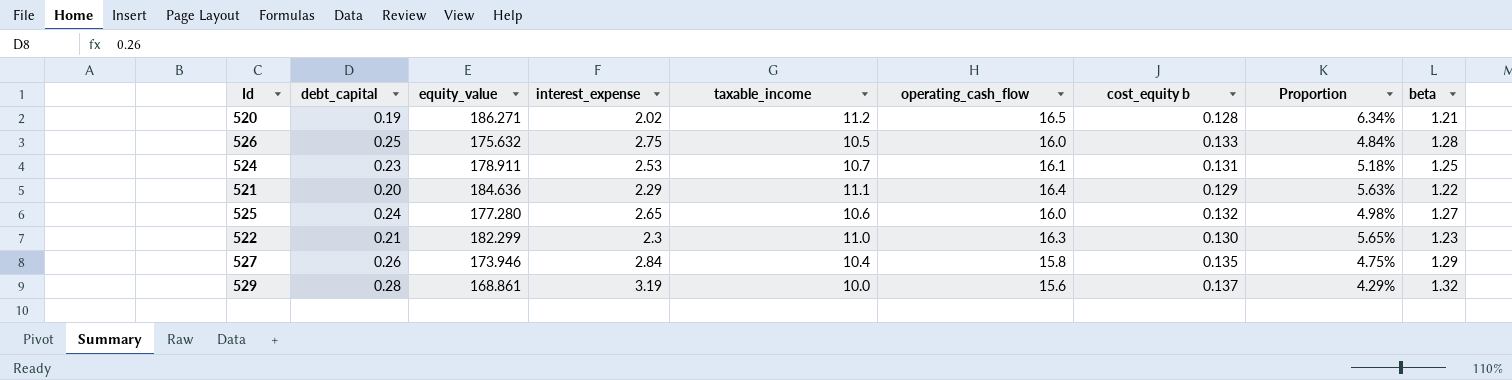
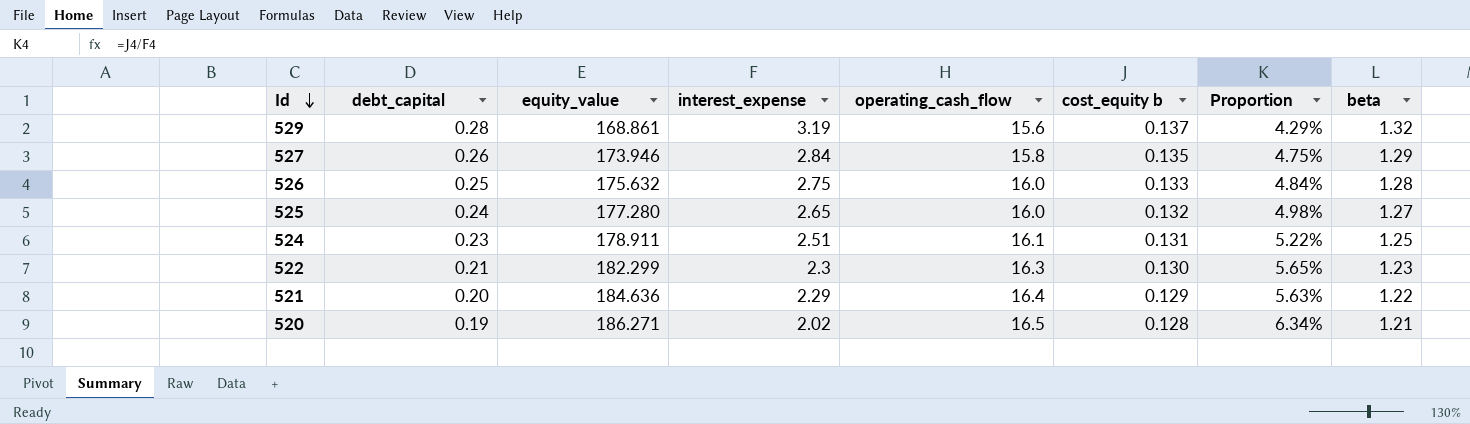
row order: none -> Id descending
column taxable_income | position: 5 -> none
524 | interest_expense: 2.53 -> 2.51
524 | Proportion: 5.18% -> 5.22%

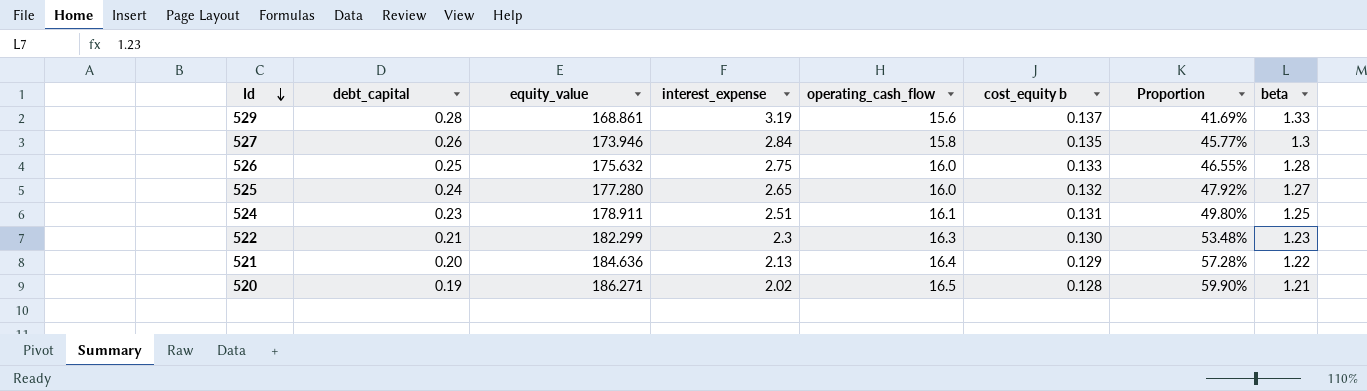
column Proportion | formula: [cost_equity b] / [interest_expense] -> [beta] / [interest_expense]
529 | beta: 1.32 -> 1.33
527 | beta: 1.29 -> 1.3
521 | interest_expense: 2.29 -> 2.13

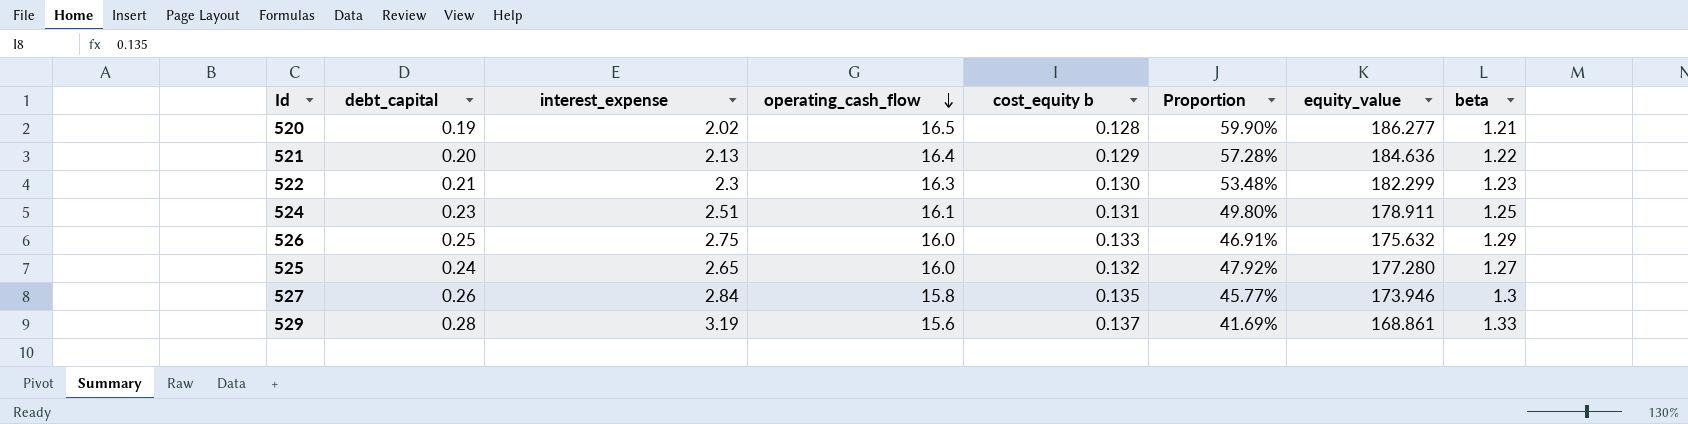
row order: Id descending -> operating_cash_flow descending
column equity_value | position: 3 -> 7
520 | equity_value: 186.271 -> 186.277
526 | Proportion: 46.55% -> 46.91%
526 | beta: 1.28 -> 1.29

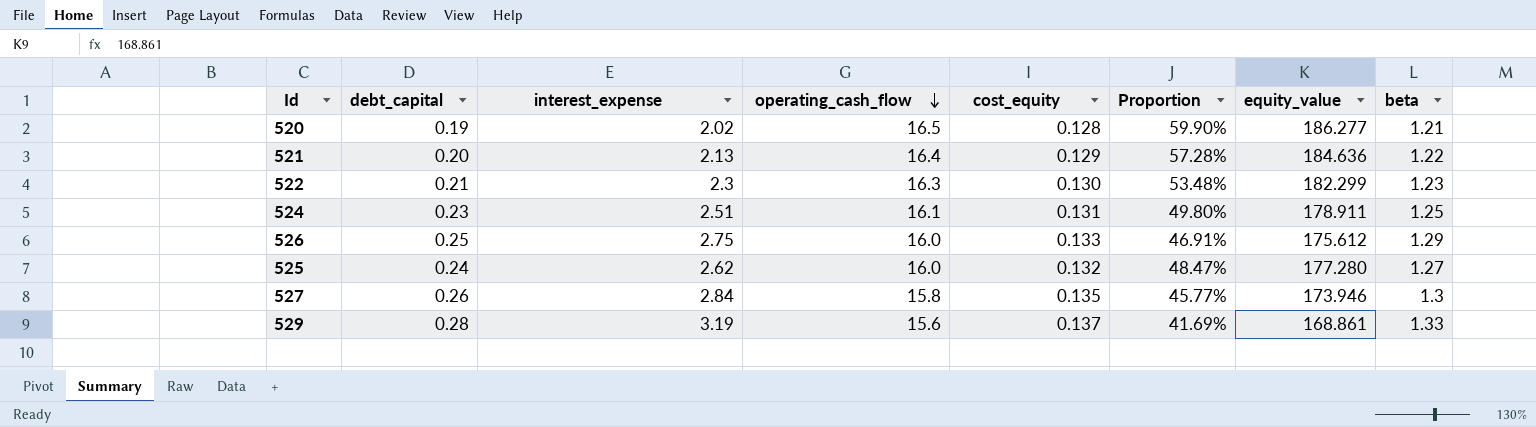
column name: cost_equity b -> cost_equity
526 | equity_value: 175.632 -> 175.612
525 | interest_expense: 2.65 -> 2.62
525 | Proportion: 47.92% -> 48.47%

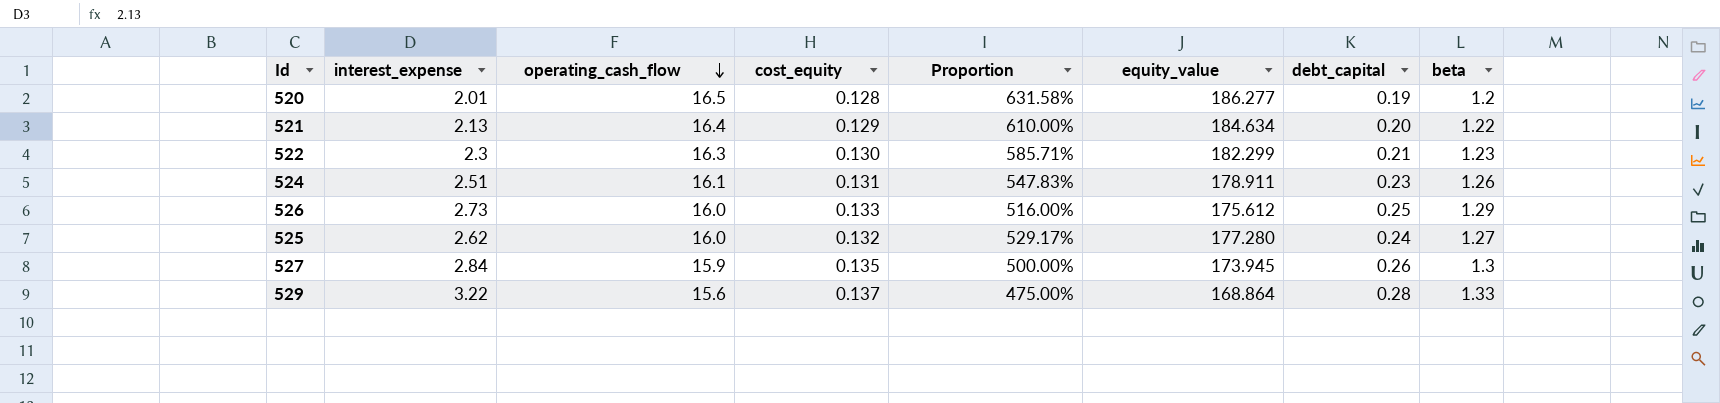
column Proportion | formula: [beta] / [interest_expense] -> [beta] / [debt_capital]
column debt_capital | position: 2 -> 7
520 | interest_expense: 2.02 -> 2.01
520 | beta: 1.21 -> 1.2
521 | equity_value: 184.636 -> 184.634
524 | beta: 1.25 -> 1.26
526 | interest_expense: 2.75 -> 2.73
527 | operating_cash_flow: 15.8 -> 15.9
527 | equity_value: 173.946 -> 173.945
529 | interest_expense: 3.19 -> 3.22
529 | equity_value: 168.861 -> 168.864

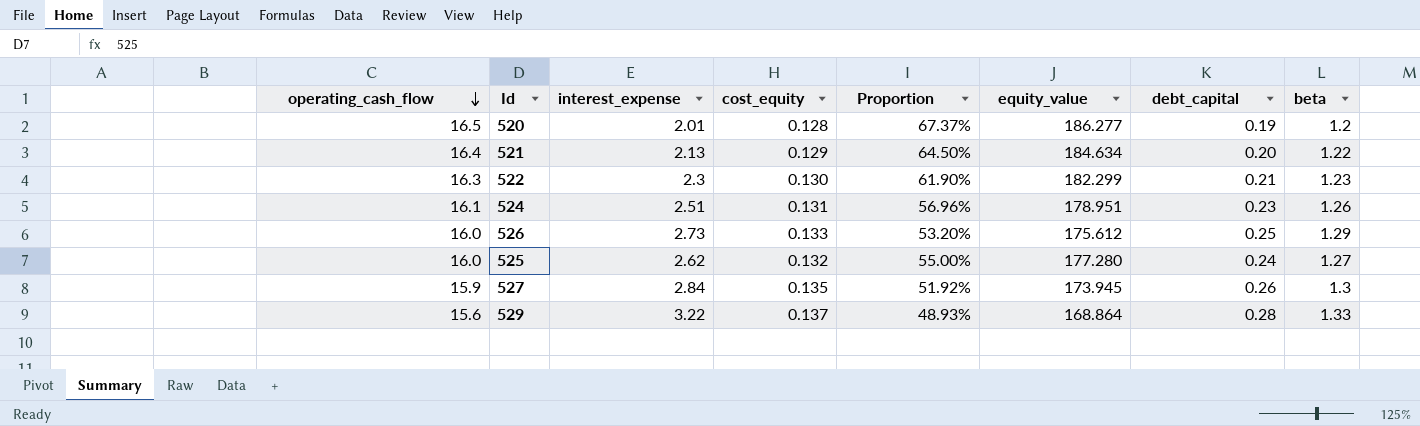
column operating_cash_flow | position: 3 -> 1
column Proportion | formula: [beta] / [debt_capital] -> [cost_equity] / [debt_capital]
524 | equity_value: 178.911 -> 178.951

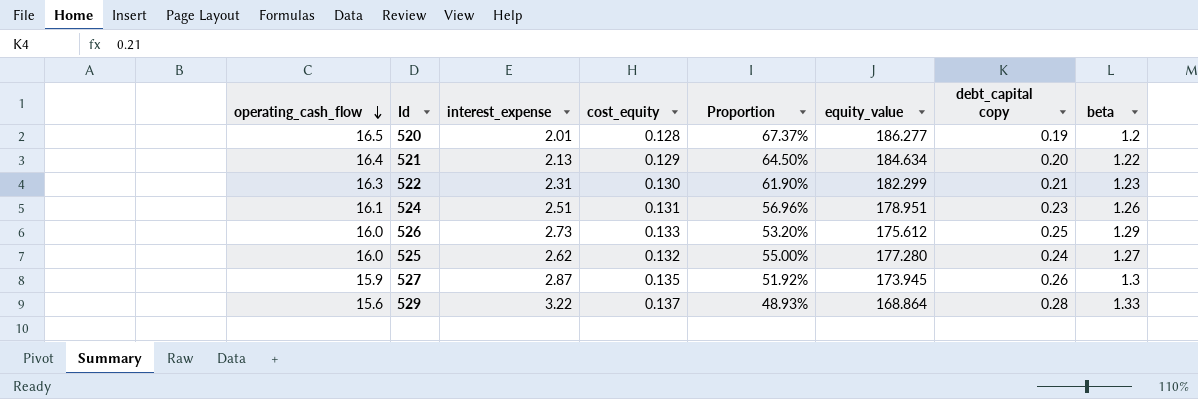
column name: debt_capital -> debt_capital copy
522 | interest_expense: 2.3 -> 2.31
527 | interest_expense: 2.84 -> 2.87

